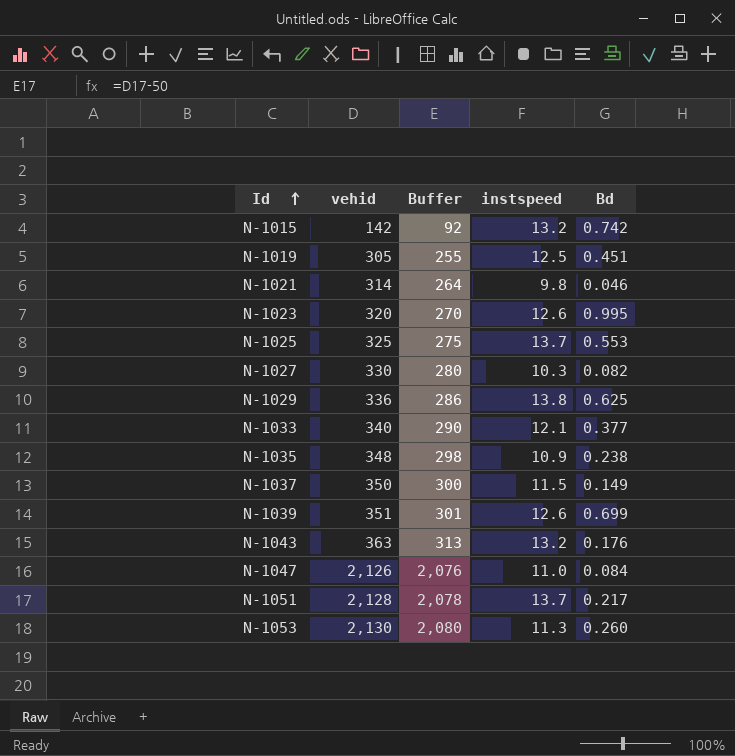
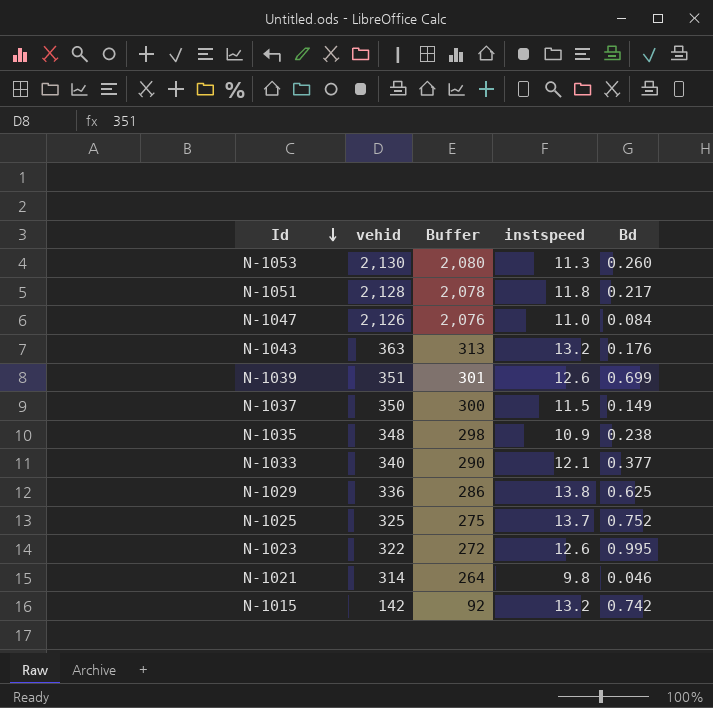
row order: Id ascending -> Id descending
row N-1019: 305 | 255 | 12.5 | 0.451 -> none
row N-1027: 330 | 280 | 10.3 | 0.082 -> none
N-1051 | instspeed: 13.7 -> 11.8
N-1025 | Bd: 0.553 -> 0.752
N-1023 | vehid: 320 -> 322
N-1023 | Buffer: 270 -> 272

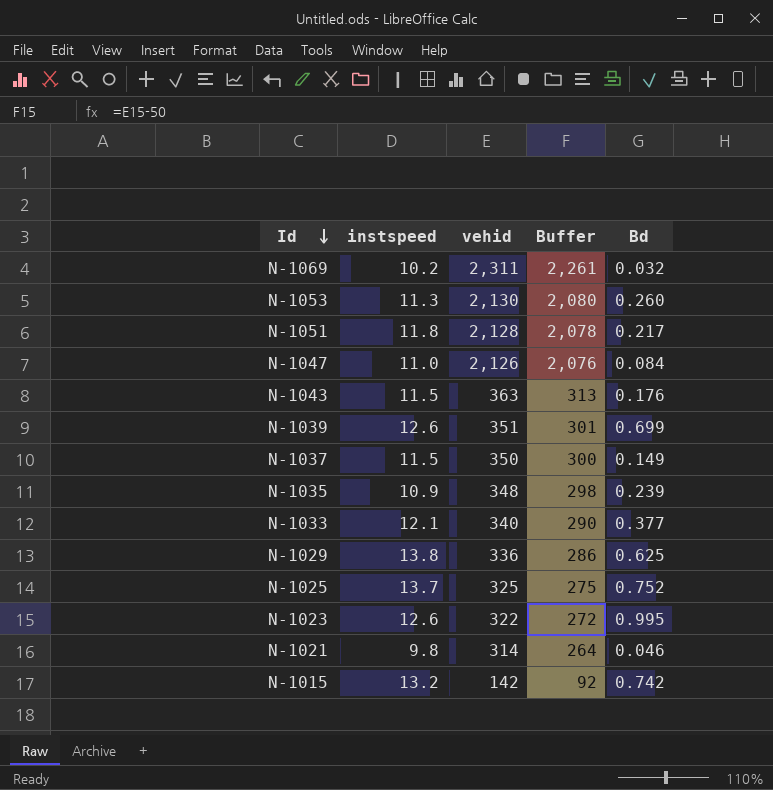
column instspeed | position: 4 -> 2
row N-1069: none -> 10.2 | 2,311 | 2,261 | 0.032
N-1043 | instspeed: 13.2 -> 11.5
N-1035 | Bd: 0.238 -> 0.239

